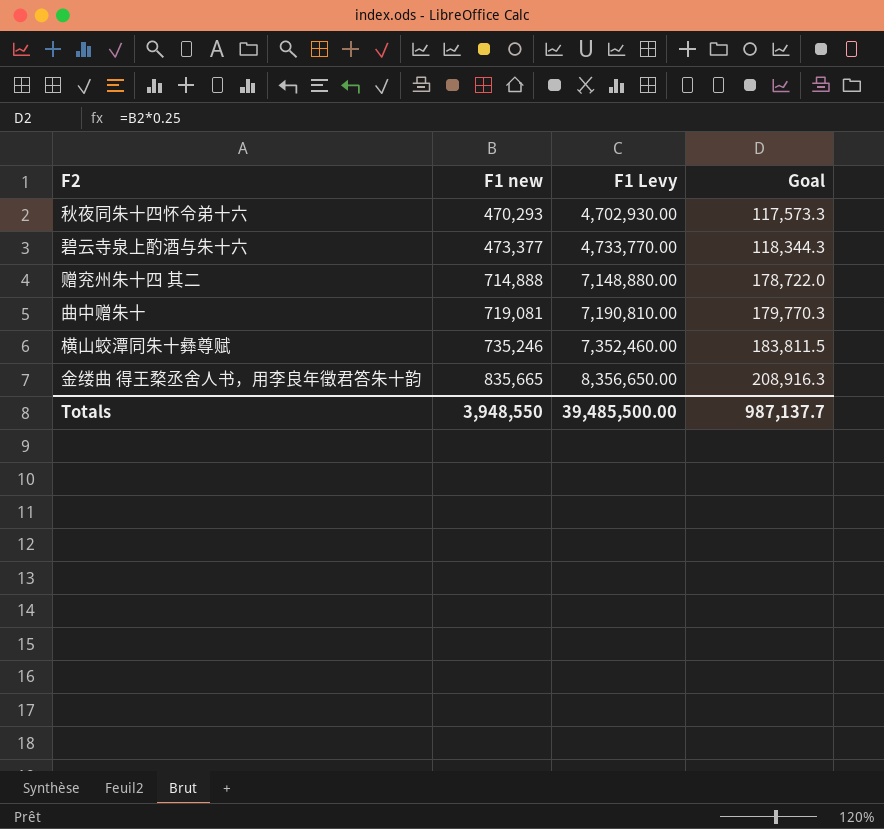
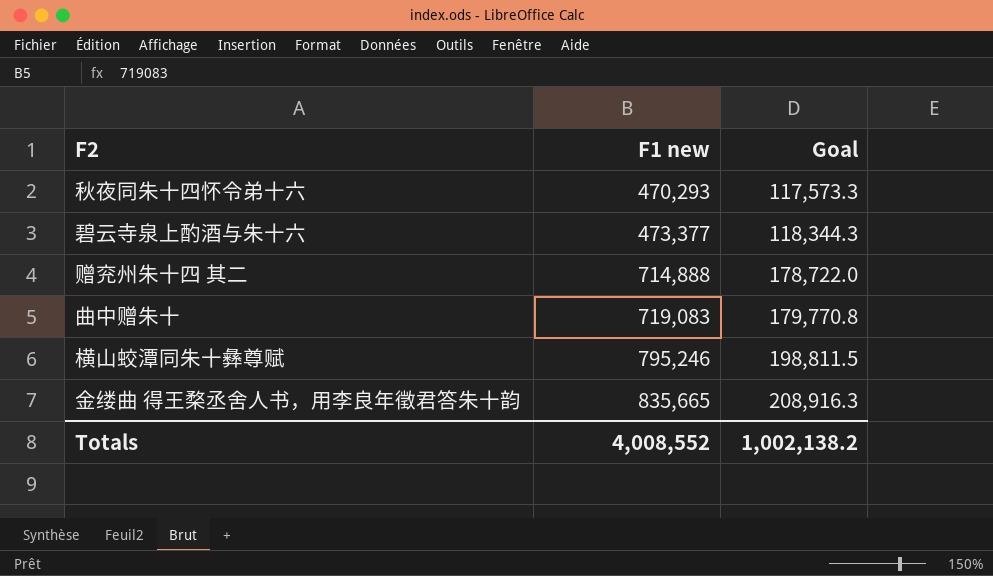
column F1 Levy | formula: [F1 new] * 10 -> none
曲中赠朱十 | F1 new: 719,081 -> 719,083
曲中赠朱十 | Goal: 179,770.3 -> 179,770.8
横山蛟潭同朱十彝尊赋 | F1 new: 735,246 -> 795,246
横山蛟潭同朱十彝尊赋 | Goal: 183,811.5 -> 198,811.5
Totals | F1 new: 3,948,550 -> 4,008,552
Totals | Goal: 987,137.7 -> 1,002,138.2

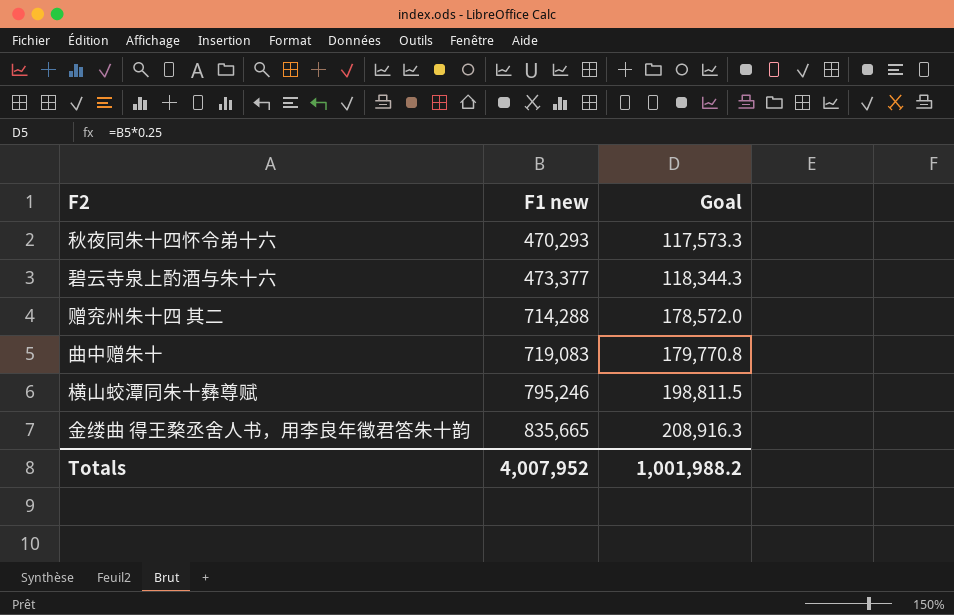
赠兖州朱十四 其二 | F1 new: 714,888 -> 714,288
赠兖州朱十四 其二 | Goal: 178,722.0 -> 178,572.0
Totals | F1 new: 4,008,552 -> 4,007,952
Totals | Goal: 1,002,138.2 -> 1,001,988.2

